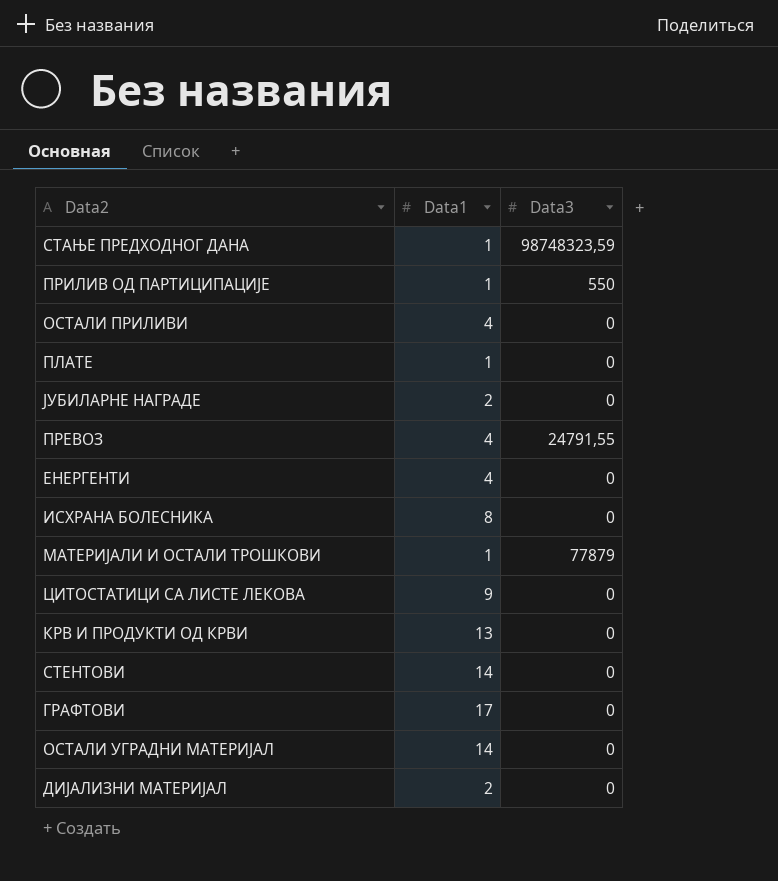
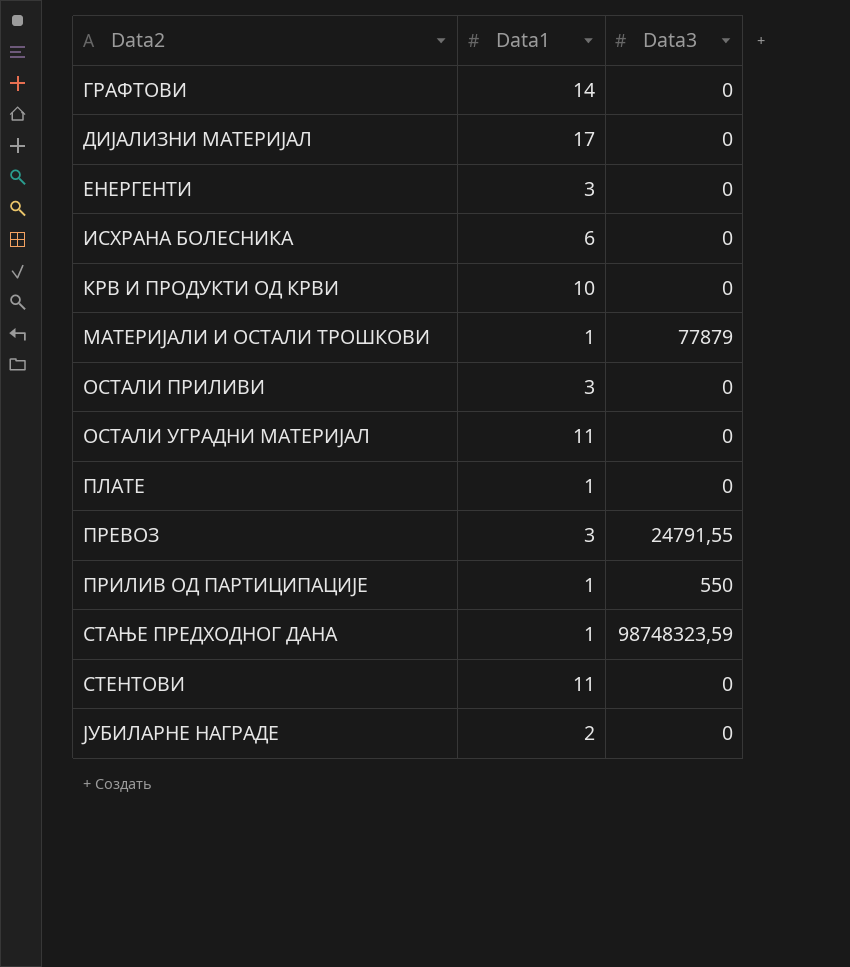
row order: none -> Data2 ascending
row ЦИТОСТАТИЦИ СА ЛИСТЕ ЛЕКОВА: 9 | 0 -> none
ГРАФТОВИ | Data1: 17 -> 14
ДИЈАЛИЗНИ МАТЕРИЈАЛ | Data1: 2 -> 17
ЕНЕРГЕНТИ | Data1: 4 -> 3
ИСХРАНА БОЛЕСНИКА | Data1: 8 -> 6
КРВ И ПРОДУКТИ ОД КРВИ | Data1: 13 -> 10
ОСТАЛИ ПРИЛИВИ | Data1: 4 -> 3
ОСТАЛИ УГРАДНИ МАТЕРИЈАЛ | Data1: 14 -> 11
ПРЕВОЗ | Data1: 4 -> 3
СТЕНТОВИ | Data1: 14 -> 11

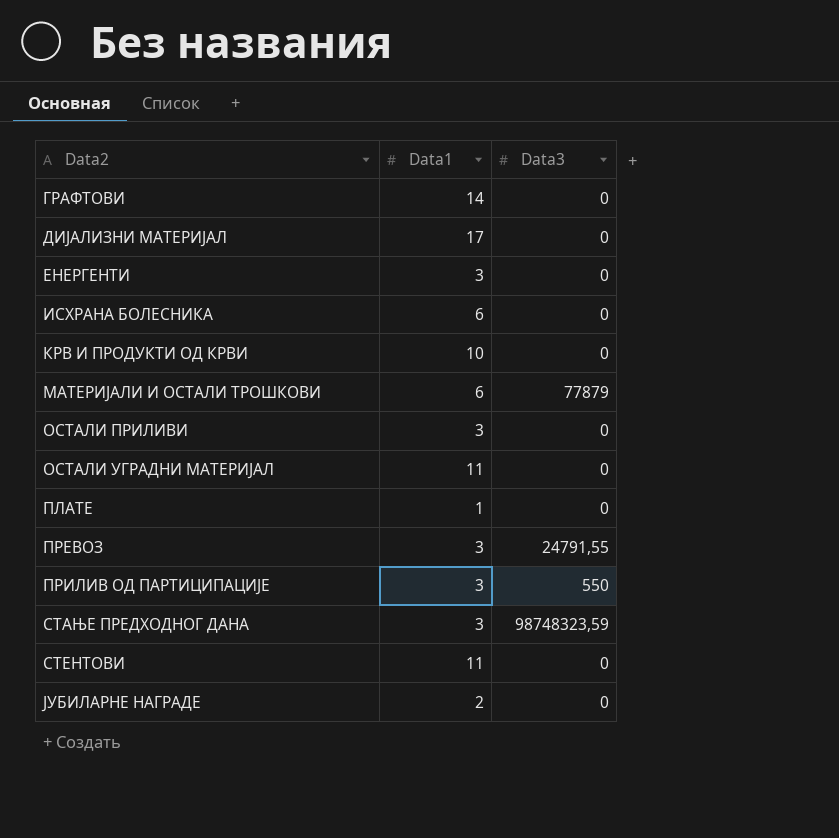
МАТЕРИЈАЛИ И ОСТАЛИ ТРОШКОВИ | Data1: 1 -> 6
ПРИЛИВ ОД ПАРТИЦИПАЦИЈЕ | Data1: 1 -> 3
СТАЊЕ ПРЕДХОДНОГ ДАНА | Data1: 1 -> 3

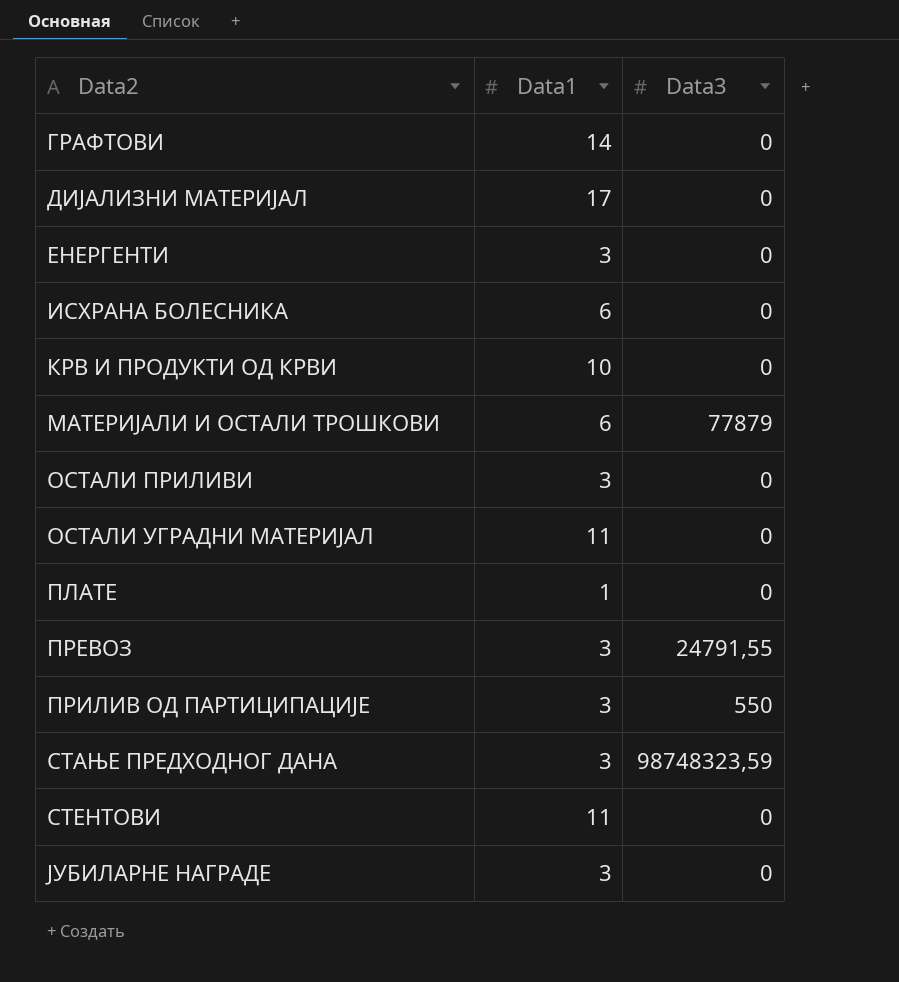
ЈУБИЛАРНЕ НАГРАДЕ | Data1: 2 -> 3

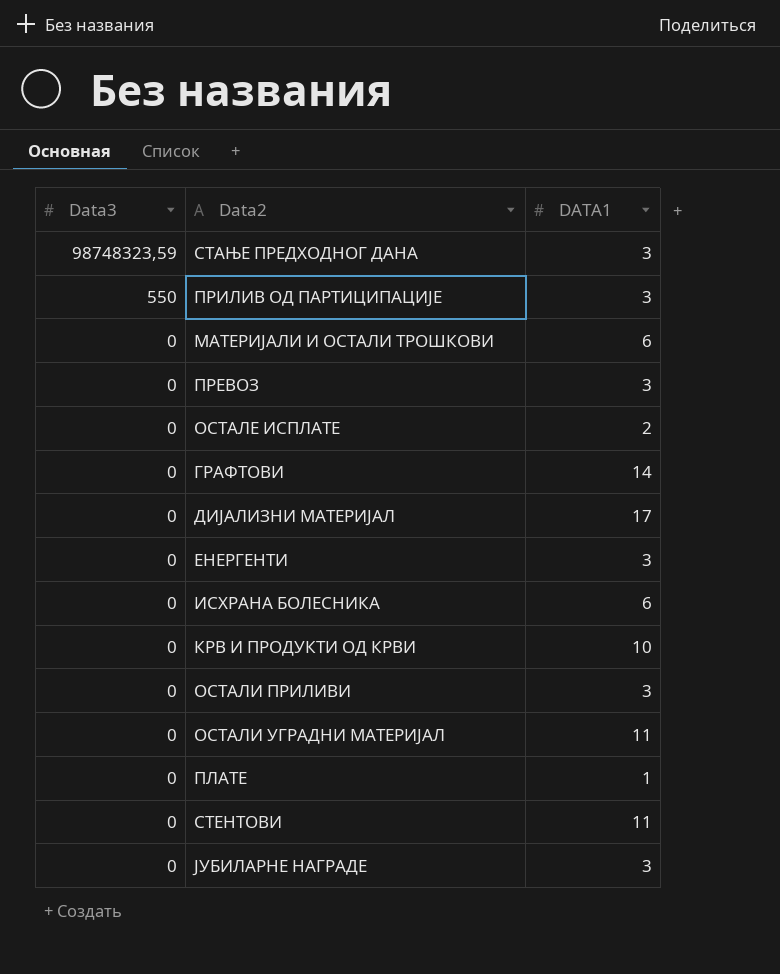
row order: Data2 ascending -> Data3 descending
column Data3 | position: 3 -> 1
column name: Data1 -> DATA1
МАТЕРИЈАЛИ И ОСТАЛИ ТРОШКОВИ | Data3: 77879 -> 0
ПРЕВОЗ | Data3: 24791,55 -> 0
row ОСТАЛЕ ИСПЛАТЕ: none -> 0 | 2

